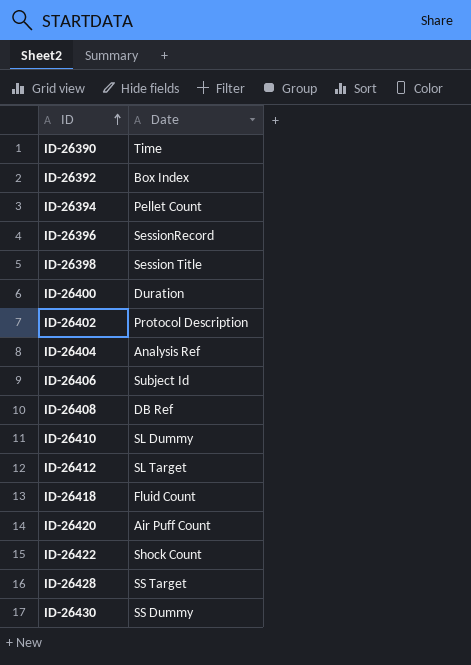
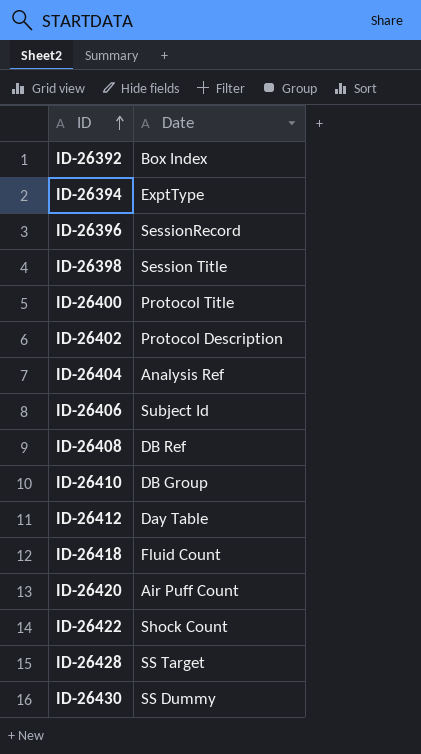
row ID-26390: Time -> none
ID-26394 | Date: Pellet Count -> ExptType
ID-26400 | Date: Duration -> Protocol Title
ID-26410 | Date: SL Dummy -> DB Group
ID-26412 | Date: SL Target -> Day Table

